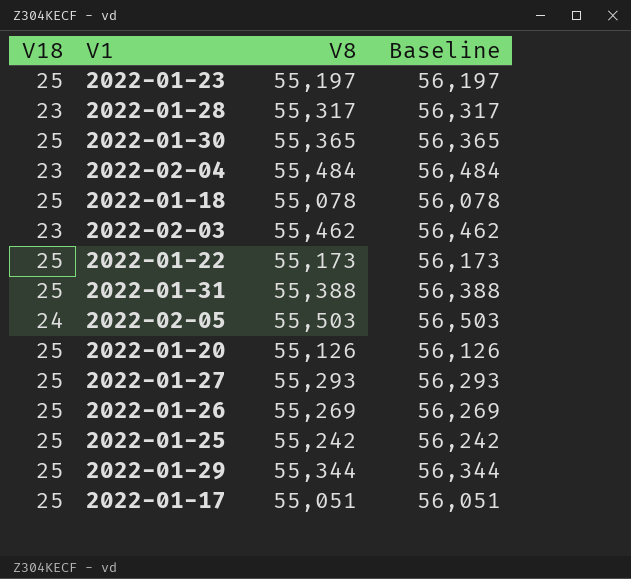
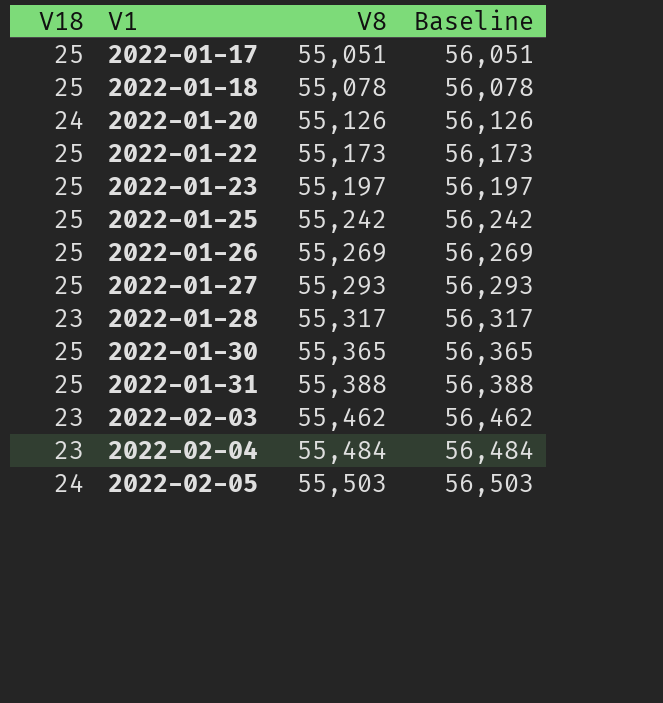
row order: none -> V1 ascending
row 2022-01-29: 25 | 55,344 | 56,344 -> none
2022-01-20 | V18: 25 -> 24

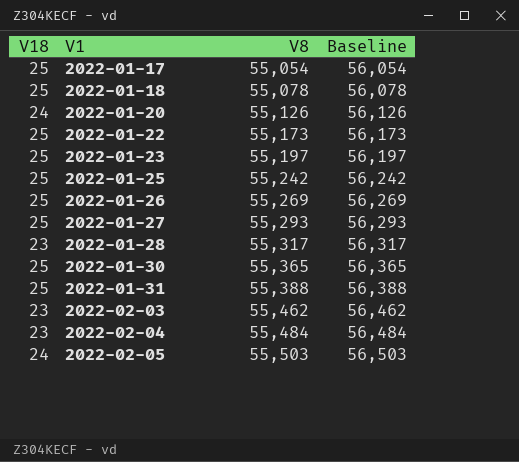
2022-01-17 | V8: 55,051 -> 55,054
2022-01-17 | Baseline: 56,051 -> 56,054

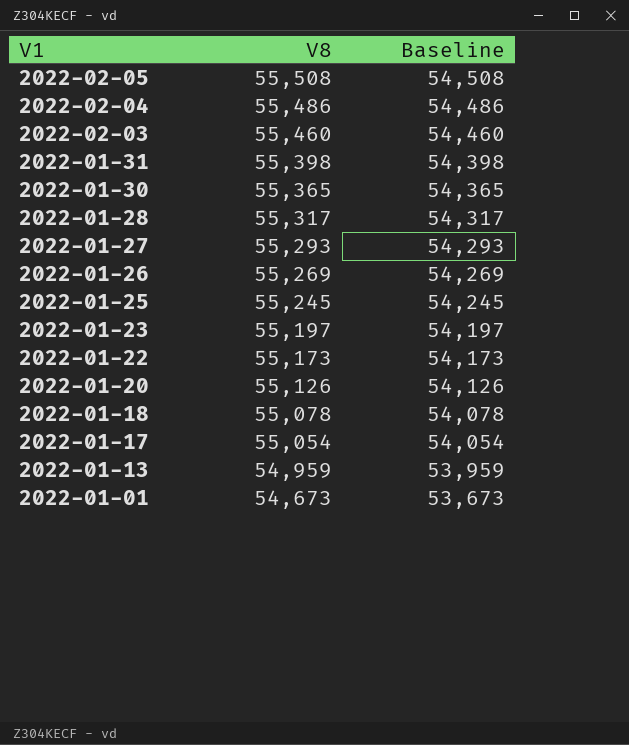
row order: V1 ascending -> V1 descending
column V18 | position: 1 -> none
column Baseline | formula: [V8] + 1000 -> [V8] - 1000
2022-02-05 | V8: 55,503 -> 55,508
2022-02-04 | V8: 55,484 -> 55,486
2022-02-03 | V8: 55,462 -> 55,460
2022-01-31 | V8: 55,388 -> 55,398
2022-01-25 | V8: 55,242 -> 55,245
row 2022-01-13: none -> 54,959 | 53,959
row 2022-01-01: none -> 54,673 | 53,673

